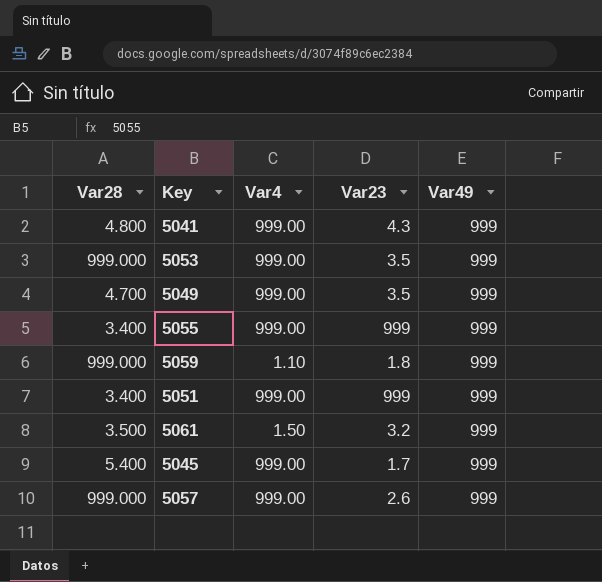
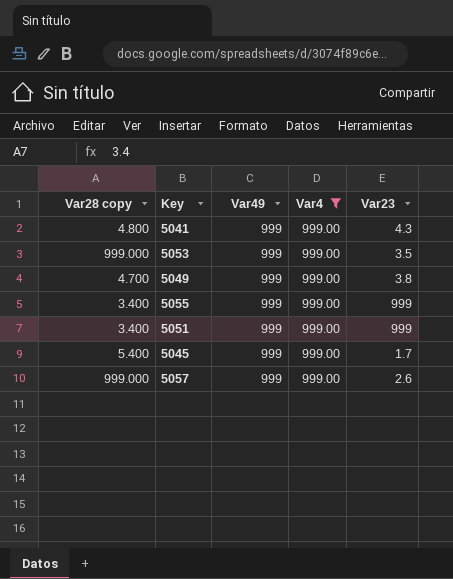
filter: none -> Var4 = 999.00
column name: Var28 -> Var28 copy
column Var49 | position: 5 -> 3
5049 | Var23: 3.5 -> 3.8

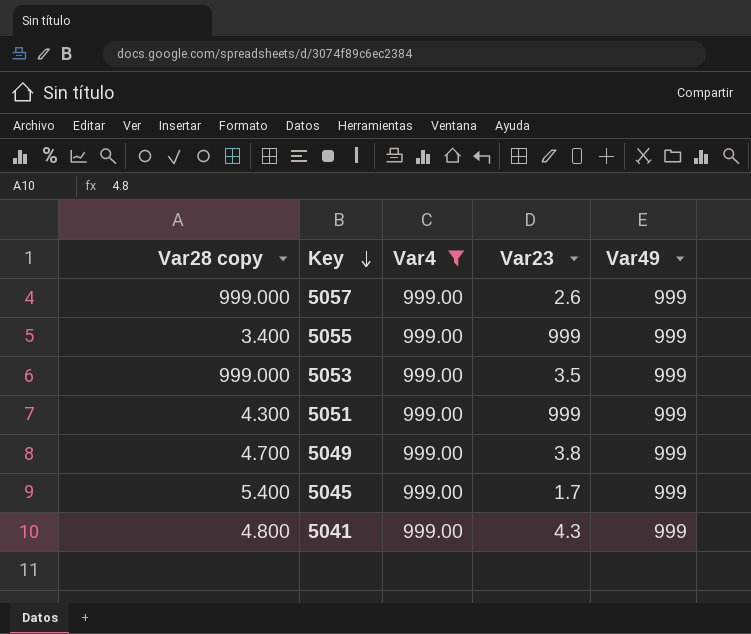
row order: none -> Key descending
column Var49 | position: 3 -> 5
5051 | Var28 copy: 3.400 -> 4.300

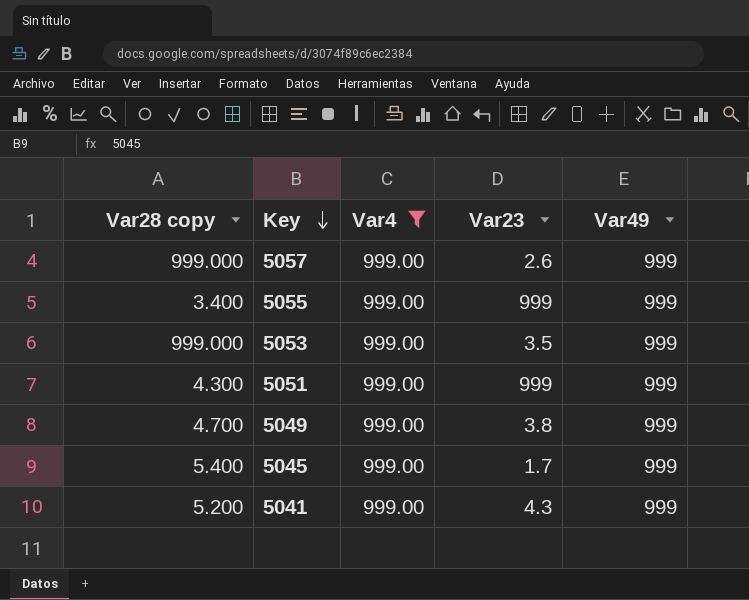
5041 | Var28 copy: 4.800 -> 5.200

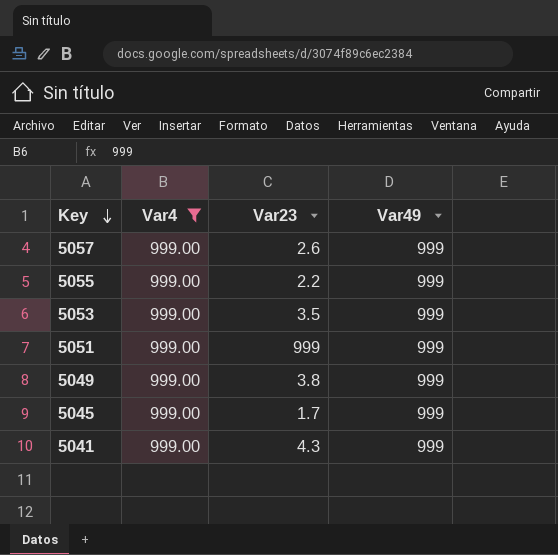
column Var28 copy | position: 1 -> none
5055 | Var23: 999 -> 2.2

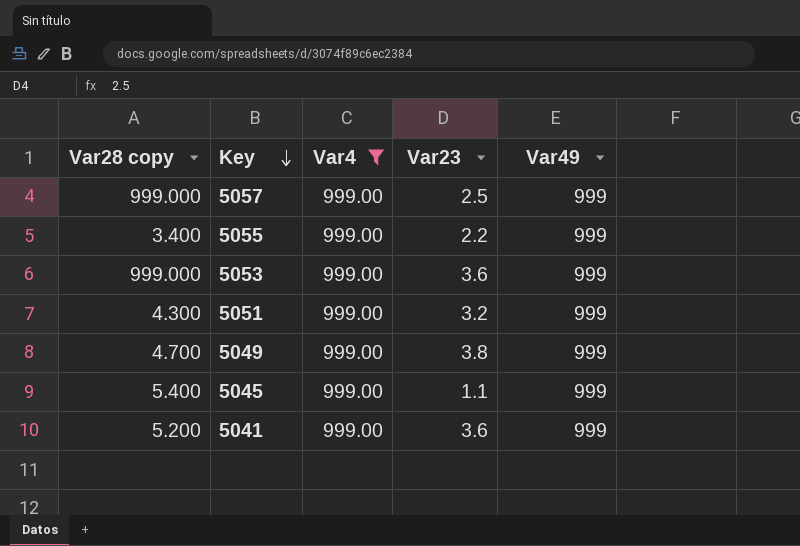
column Var28 copy | position: none -> 1
5057 | Var23: 2.6 -> 2.5
5053 | Var23: 3.5 -> 3.6
5051 | Var23: 999 -> 3.2
5045 | Var23: 1.7 -> 1.1
5041 | Var23: 4.3 -> 3.6

